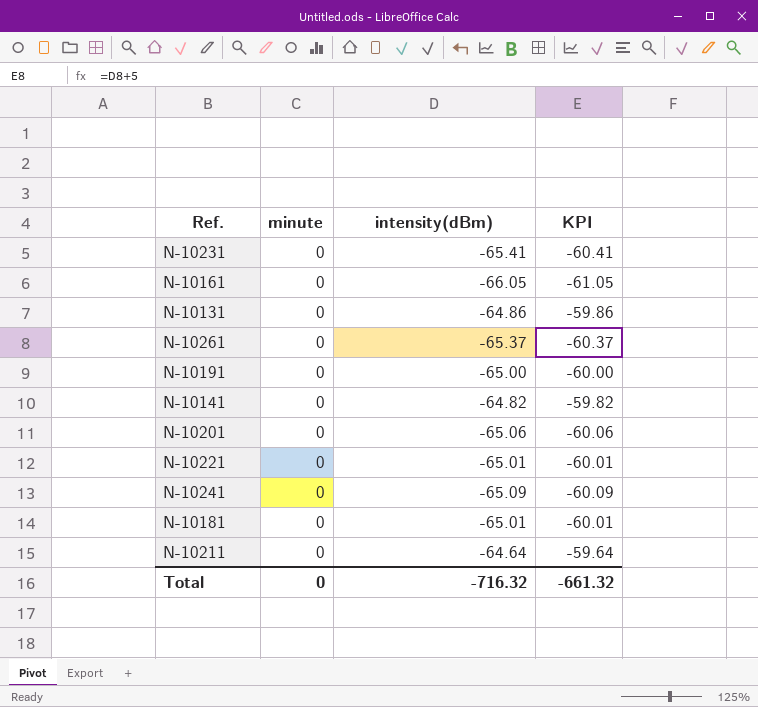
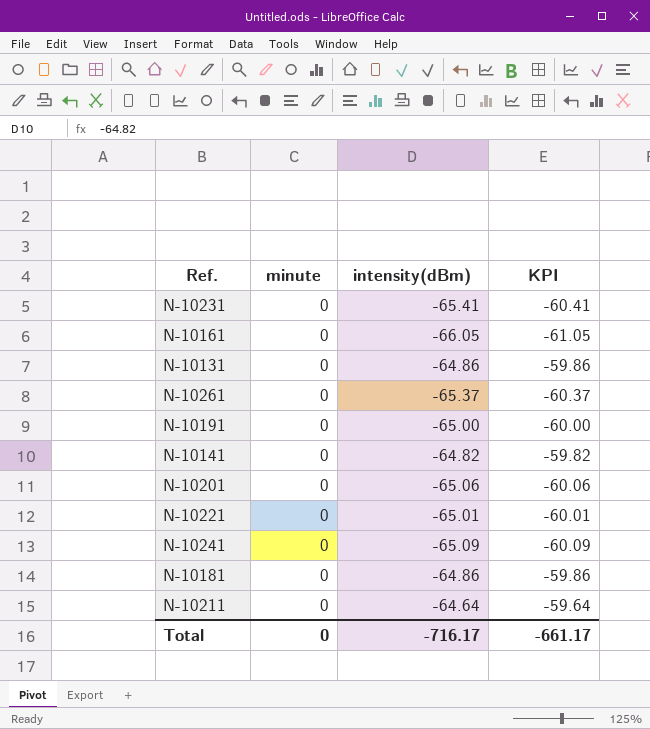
N-10181 | intensity(dBm): -65.01 -> -64.86
N-10181 | KPI: -60.01 -> -59.86
Total | intensity(dBm): -716.32 -> -716.17
Total | KPI: -661.32 -> -661.17

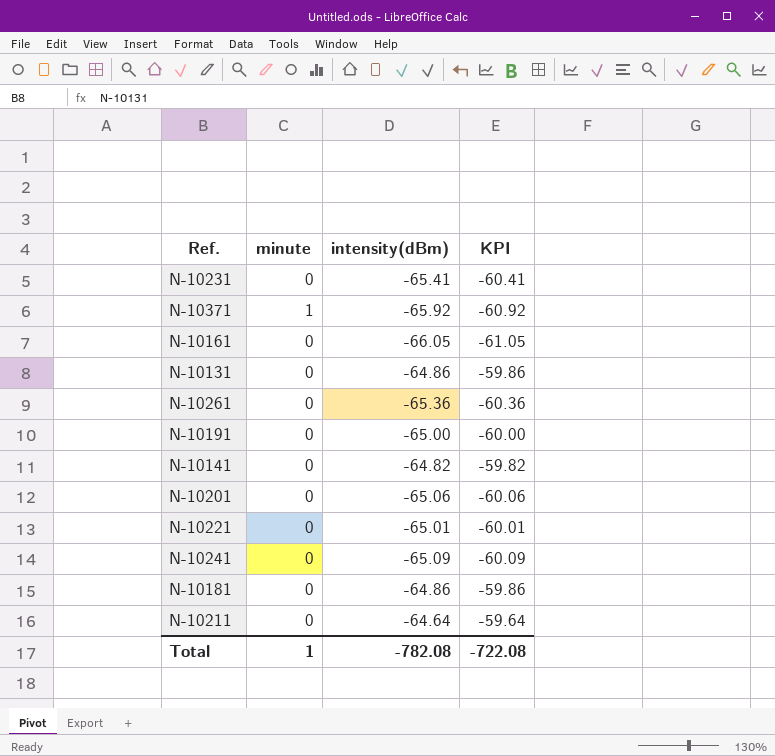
row N-10371: none -> 1 | -65.92 | -60.92
N-10261 | intensity(dBm): -65.37 -> -65.36
N-10261 | KPI: -60.37 -> -60.36
Total | minute: 0 -> 1
Total | intensity(dBm): -716.17 -> -782.08
Total | KPI: -661.17 -> -722.08

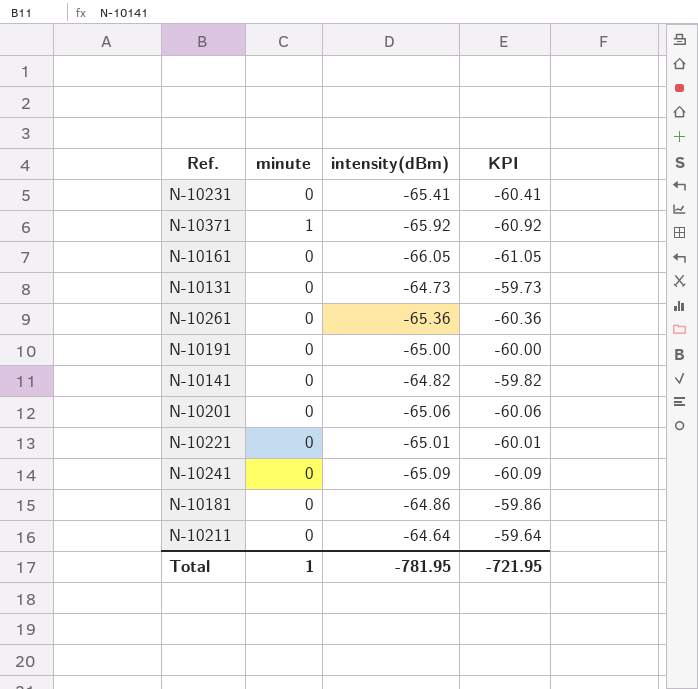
N-10131 | intensity(dBm): -64.86 -> -64.73
N-10131 | KPI: -59.86 -> -59.73
Total | intensity(dBm): -782.08 -> -781.95
Total | KPI: -722.08 -> -721.95

